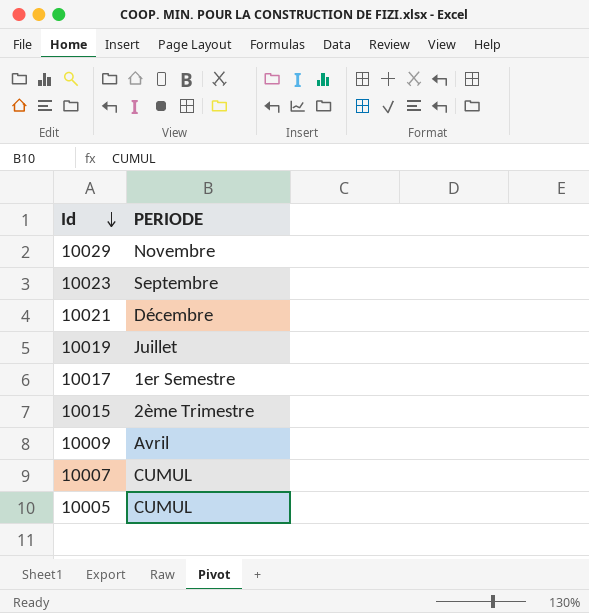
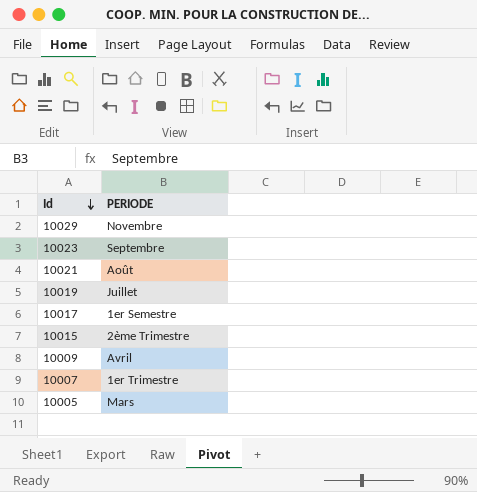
10021 | PERIODE: Décembre -> Août
10007 | PERIODE: CUMUL -> 1er Trimestre
10005 | PERIODE: CUMUL -> Mars

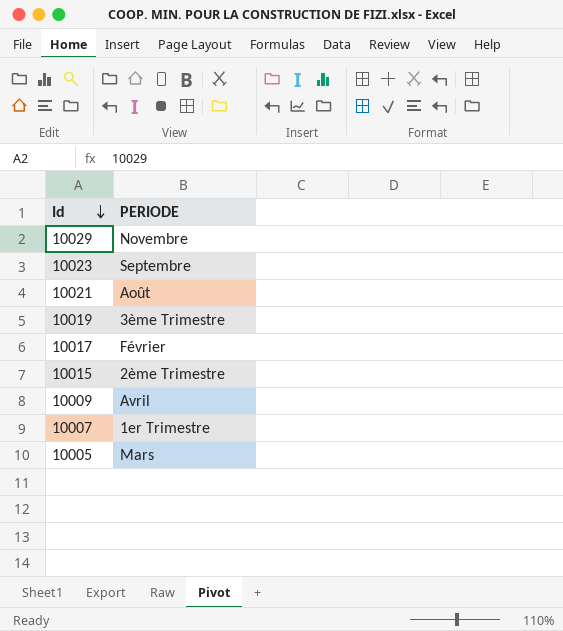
10019 | PERIODE: Juillet -> 3ème Trimestre
10017 | PERIODE: 1er Semestre -> Février

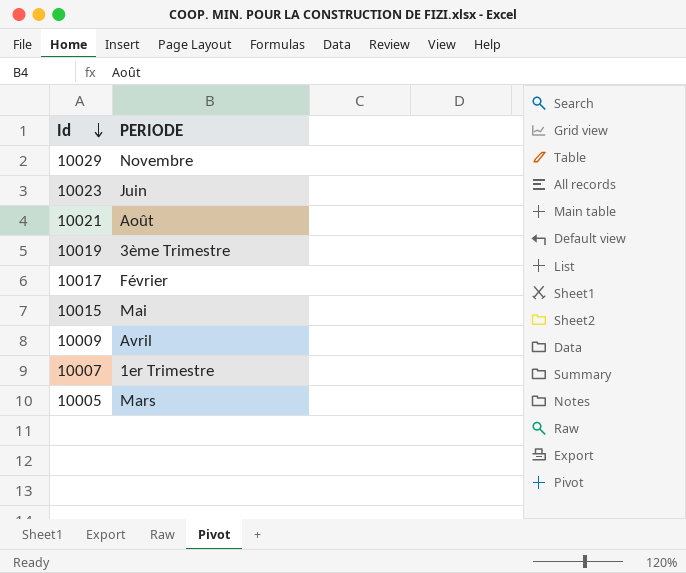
10023 | PERIODE: Septembre -> Juin
10015 | PERIODE: 2ème Trimestre -> Mai

